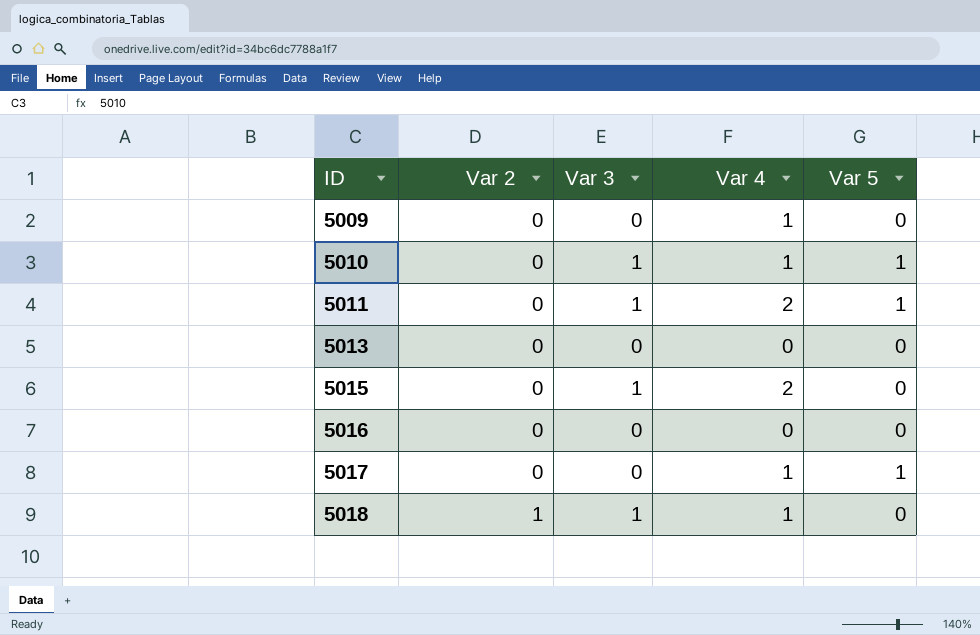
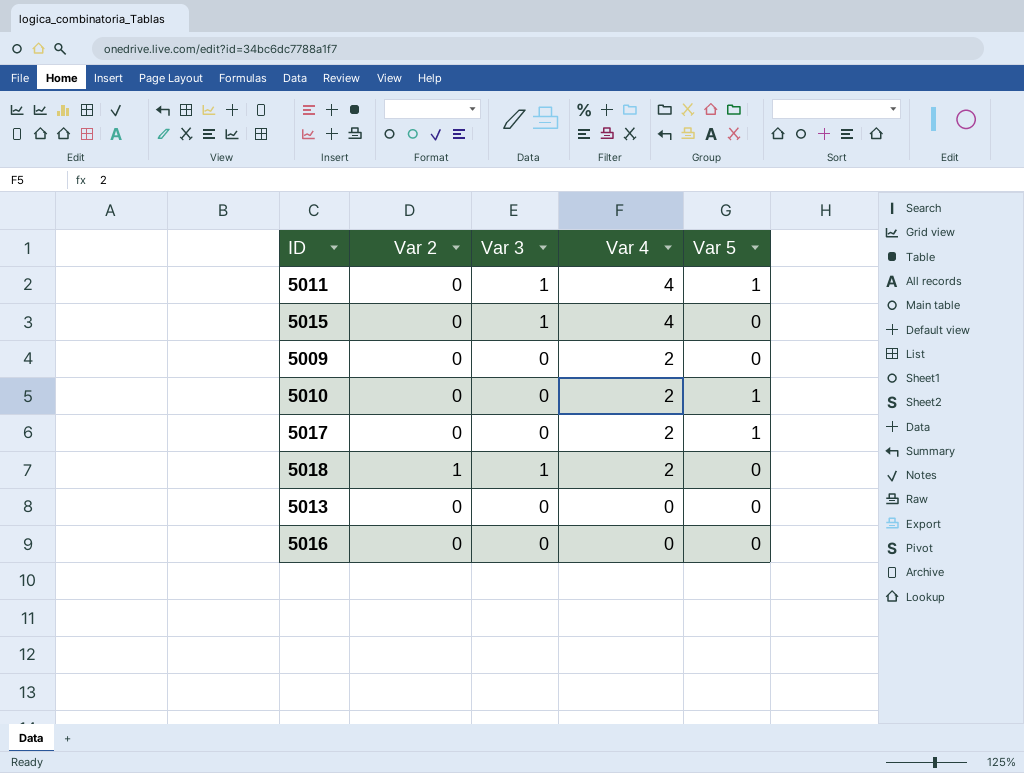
row order: ID ascending -> Var 4 descending
5011 | Var 4: 2 -> 4
5015 | Var 4: 2 -> 4
5009 | Var 4: 1 -> 2
5010 | Var 3: 1 -> 0
5010 | Var 4: 1 -> 2
5017 | Var 4: 1 -> 2
5018 | Var 4: 1 -> 2

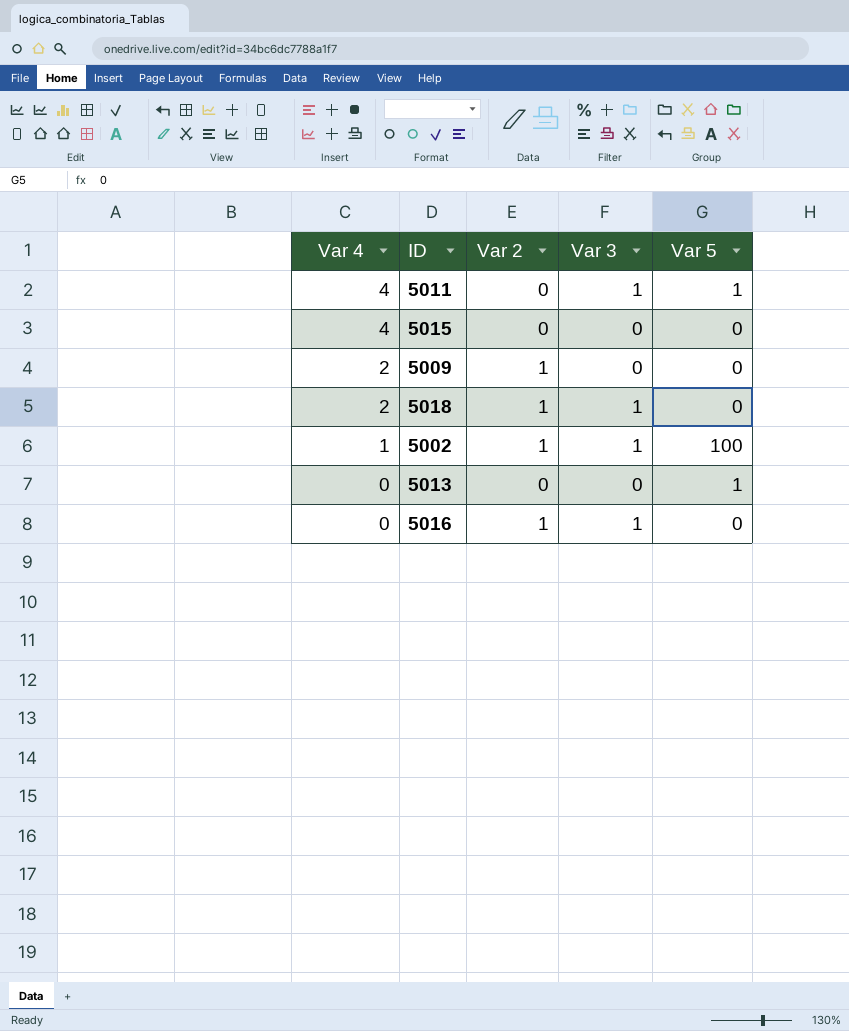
column Var 4 | position: 4 -> 1
row 5010: 0 | 0 | 2 | 1 -> none
row 5017: 0 | 0 | 2 | 1 -> none
5015 | Var 3: 1 -> 0
5009 | Var 2: 0 -> 1
row 5002: none -> 1 | 1 | 1 | 100
5013 | Var 5: 0 -> 1
5016 | Var 2: 0 -> 1
5016 | Var 3: 0 -> 1

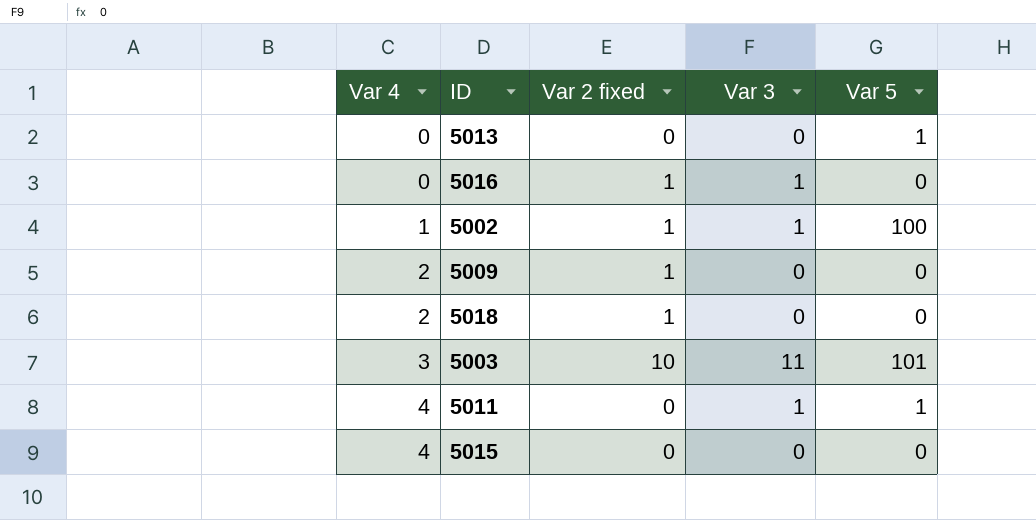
row order: Var 4 descending -> Var 4 ascending
column name: Var 2 -> Var 2 fixed
5018 | Var 3: 1 -> 0
row 5003: none -> 3 | 10 | 11 | 101

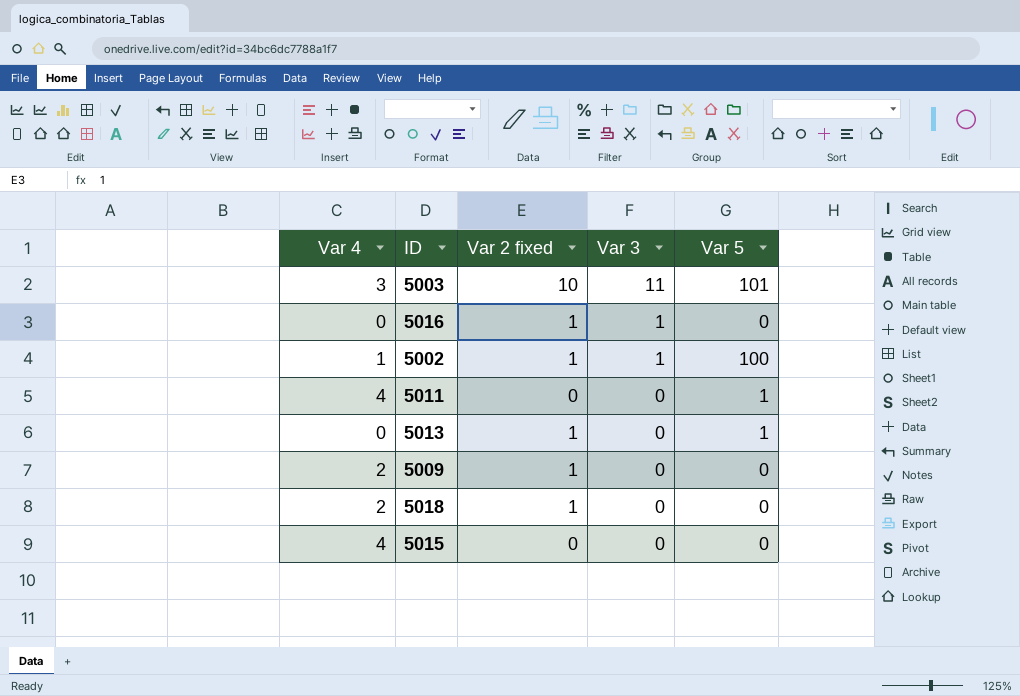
row order: Var 4 ascending -> Var 3 descending
5011 | Var 3: 1 -> 0
5013 | Var 2 fixed: 0 -> 1

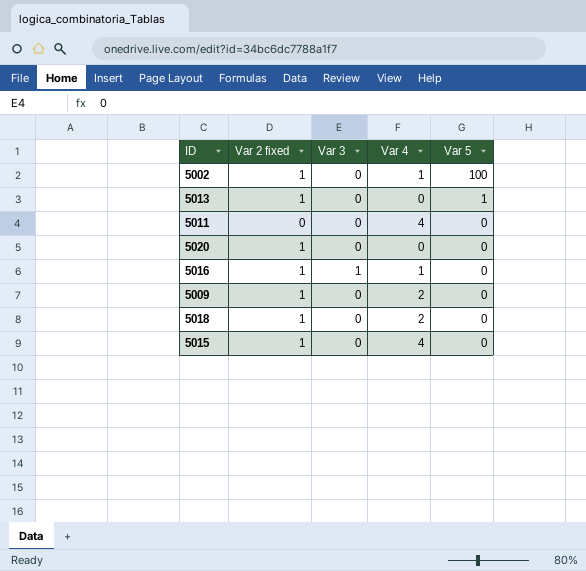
row order: Var 3 descending -> Var 5 descending
column Var 4 | position: 1 -> 4
row 5003: 3 | 10 | 11 | 101 -> none
5002 | Var 3: 1 -> 0
5011 | Var 5: 1 -> 0
row 5020: none -> 1 | 0 | 0 | 0
5016 | Var 4: 0 -> 1
5015 | Var 2 fixed: 0 -> 1

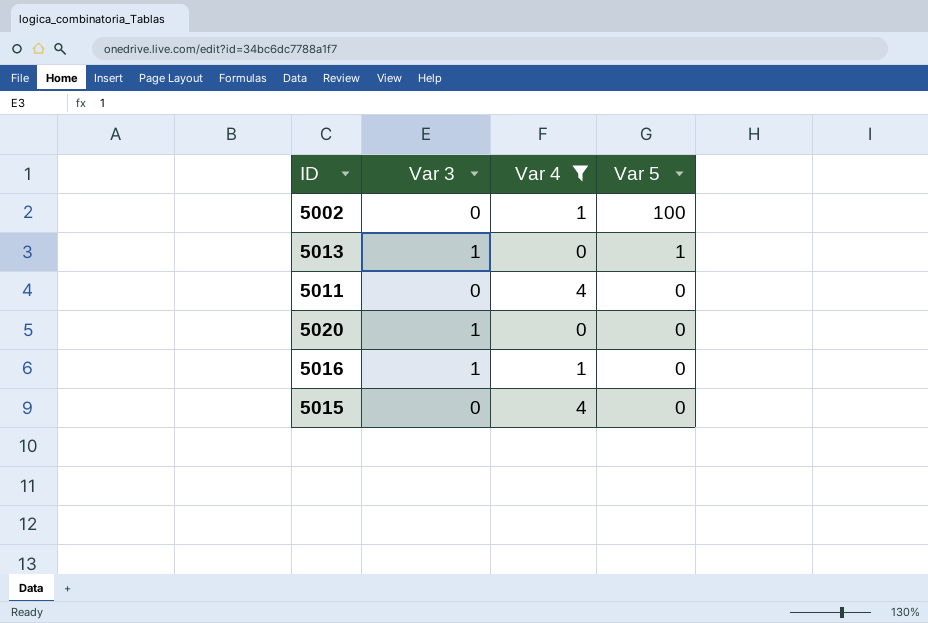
filter: none -> Var 4 != 2
column Var 2 fixed | position: 2 -> none
5013 | Var 3: 0 -> 1
5020 | Var 3: 0 -> 1

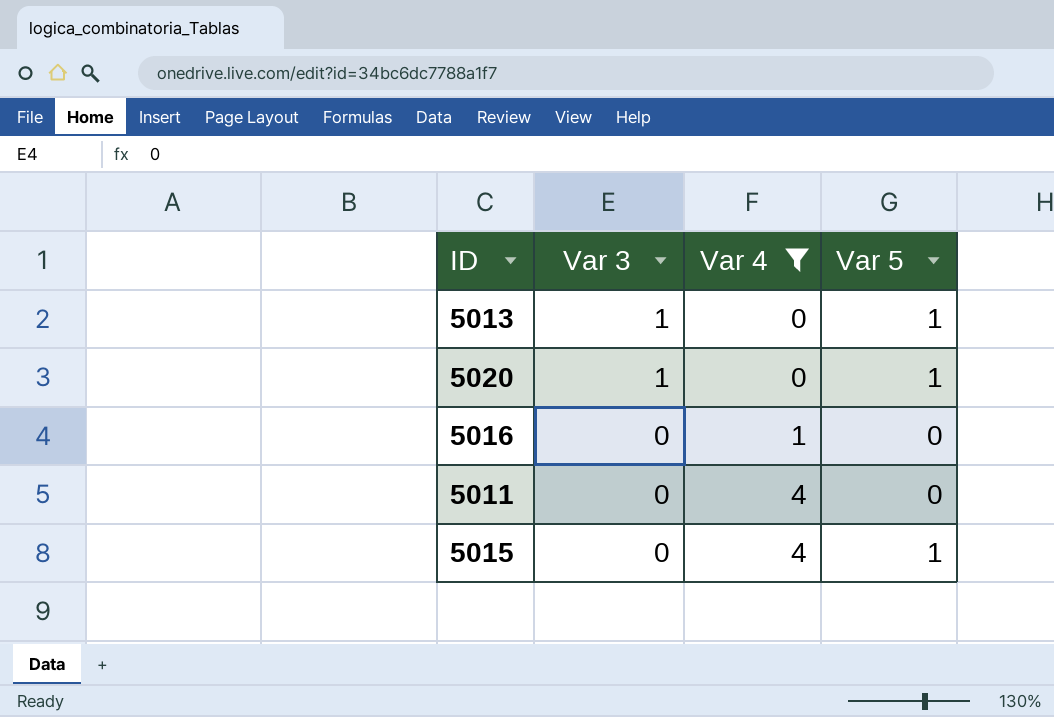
row order: Var 5 descending -> Var 3 descending
row 5002: 0 | 1 | 100 -> none
5020 | Var 5: 0 -> 1
5016 | Var 3: 1 -> 0
5015 | Var 5: 0 -> 1

